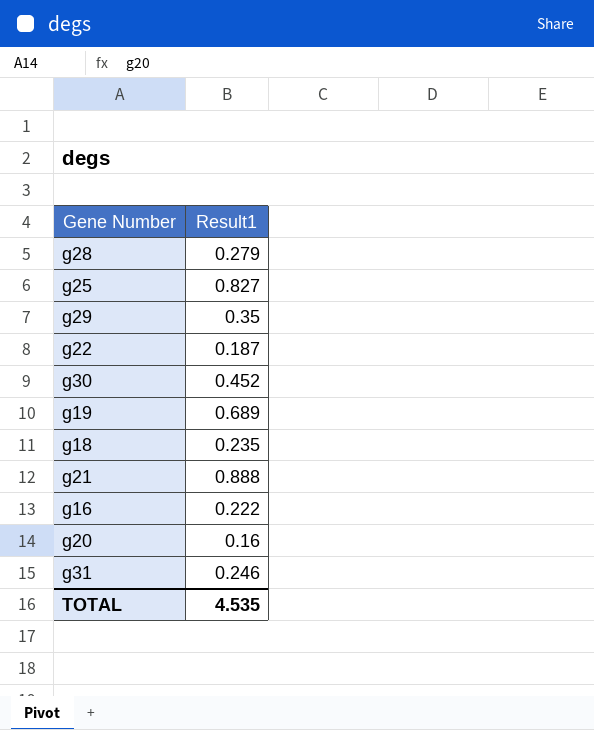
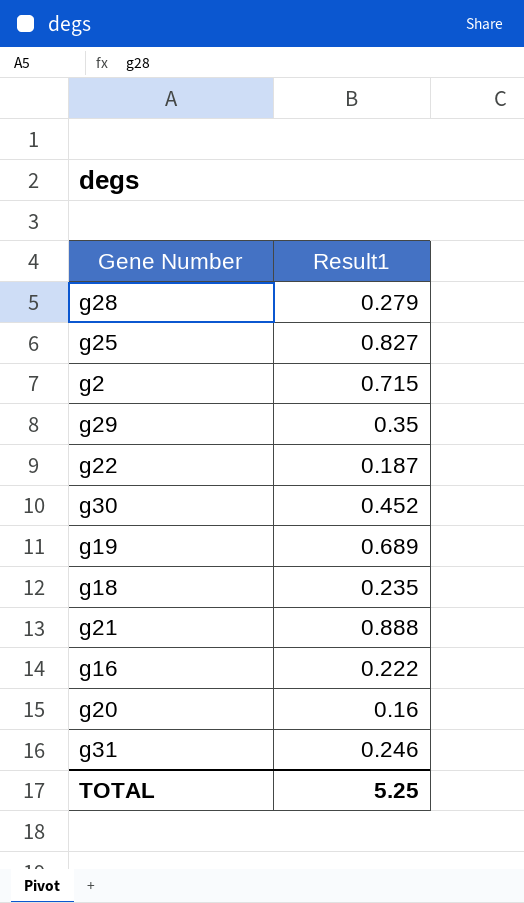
row g2: none -> 0.715
TOTAL | Result1: 4.535 -> 5.25

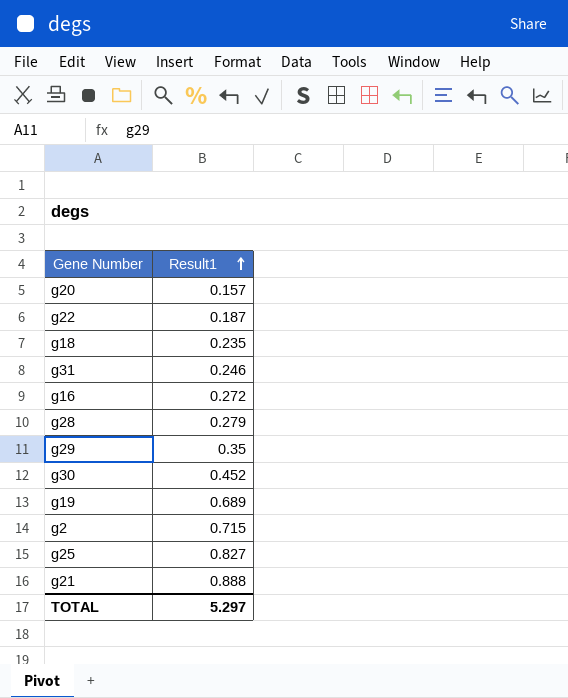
row order: none -> Result1 ascending
g20 | Result1: 0.16 -> 0.157
g16 | Result1: 0.222 -> 0.272
TOTAL | Result1: 5.25 -> 5.297

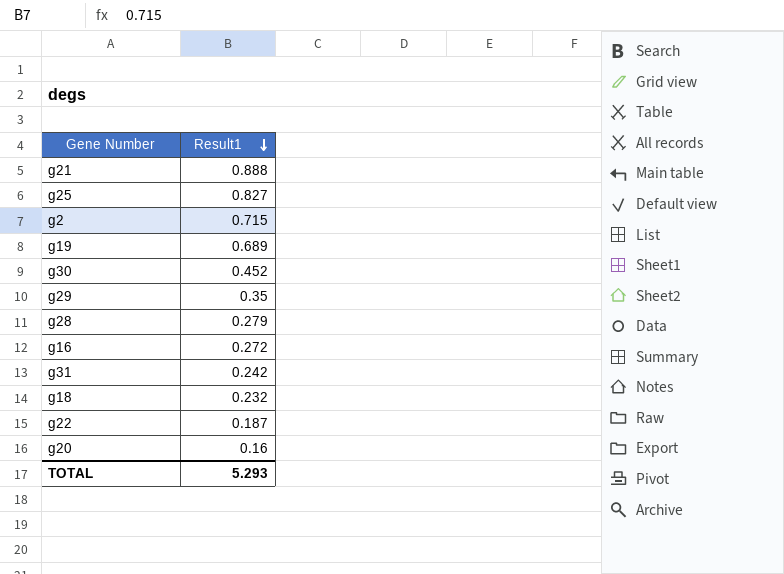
row order: Result1 ascending -> Result1 descending
g31 | Result1: 0.246 -> 0.242
g18 | Result1: 0.235 -> 0.232
g20 | Result1: 0.157 -> 0.16
TOTAL | Result1: 5.297 -> 5.293

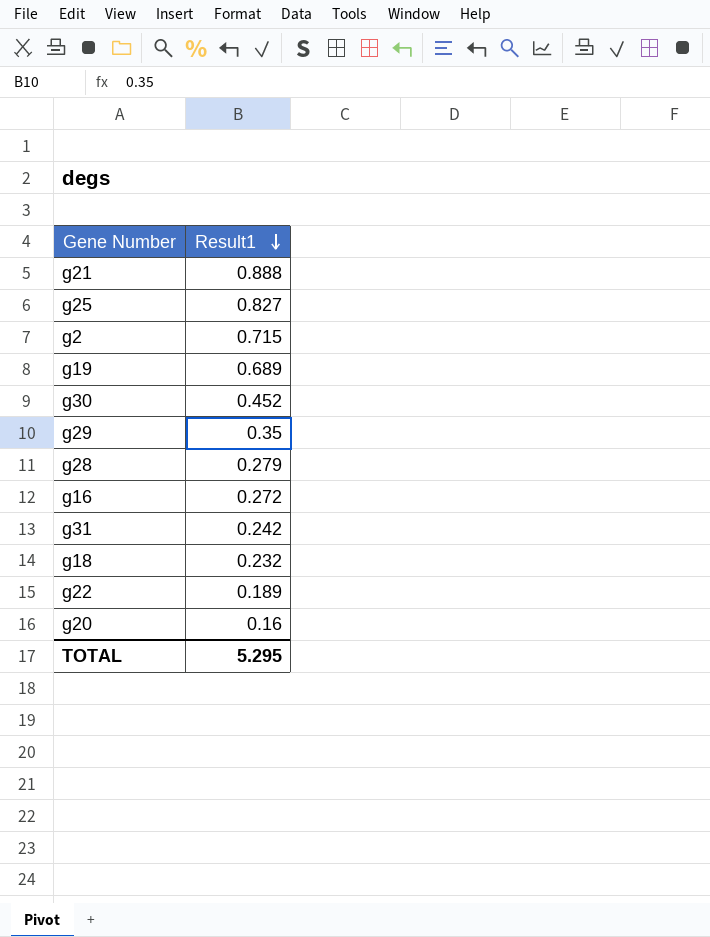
g22 | Result1: 0.187 -> 0.189
TOTAL | Result1: 5.293 -> 5.295

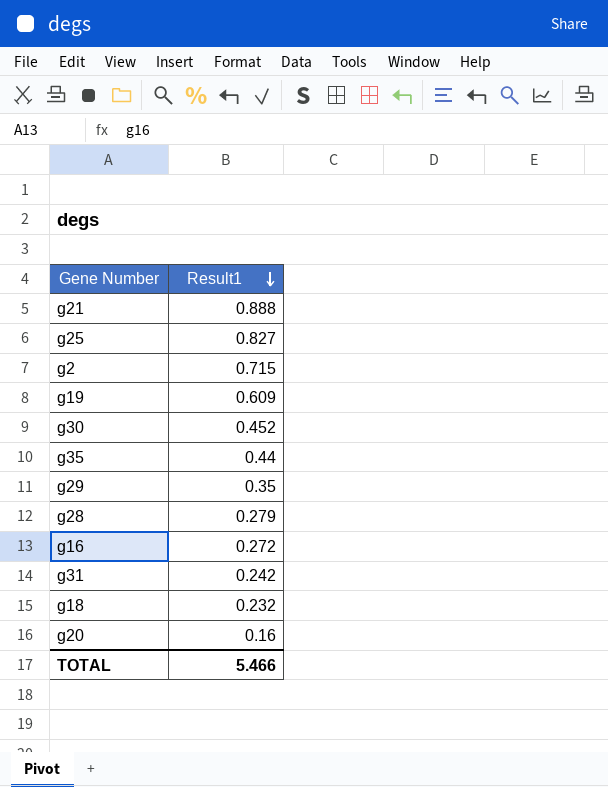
row g22: 0.189 -> none
g19 | Result1: 0.689 -> 0.609
row g35: none -> 0.44
TOTAL | Result1: 5.295 -> 5.466

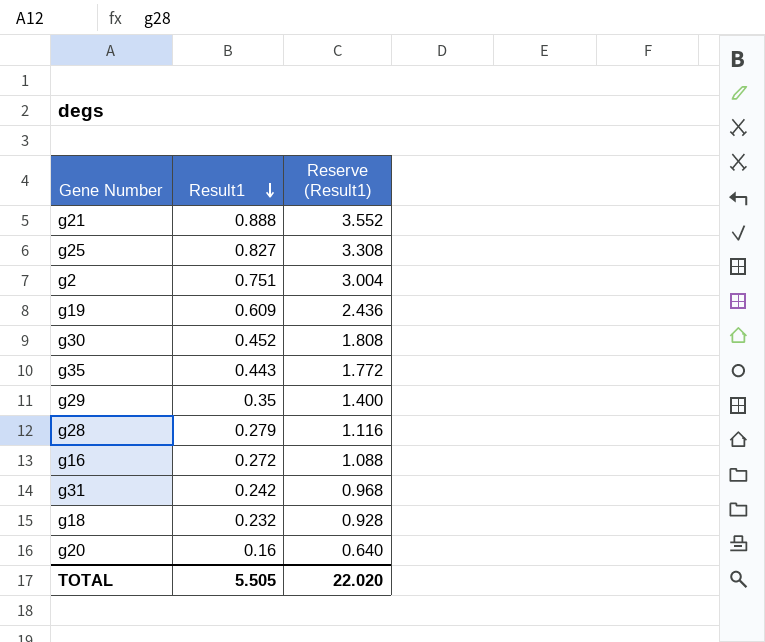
column Reserve (Result1) | formula: none -> [Result1] * 4
g2 | Result1: 0.715 -> 0.751
g35 | Result1: 0.44 -> 0.443
TOTAL | Result1: 5.466 -> 5.505

